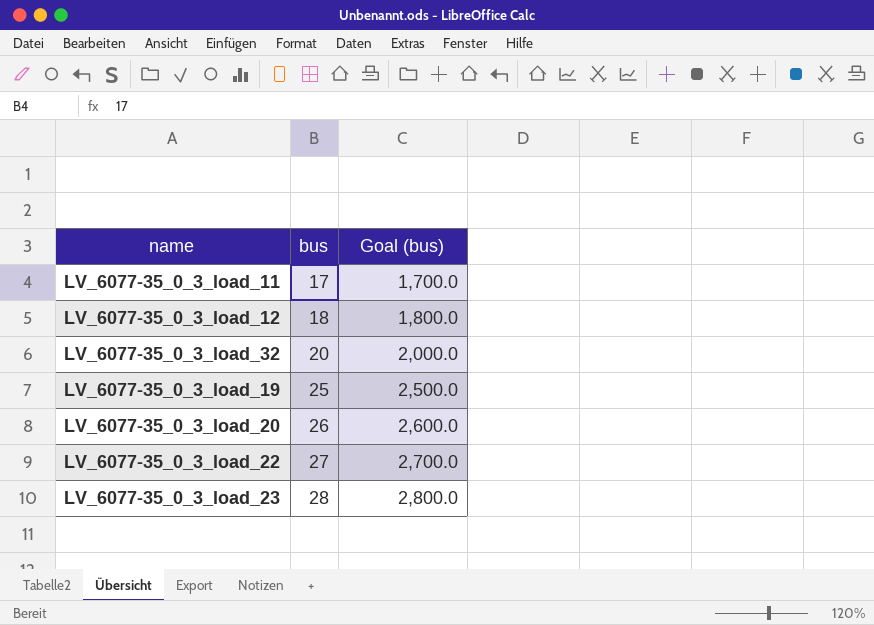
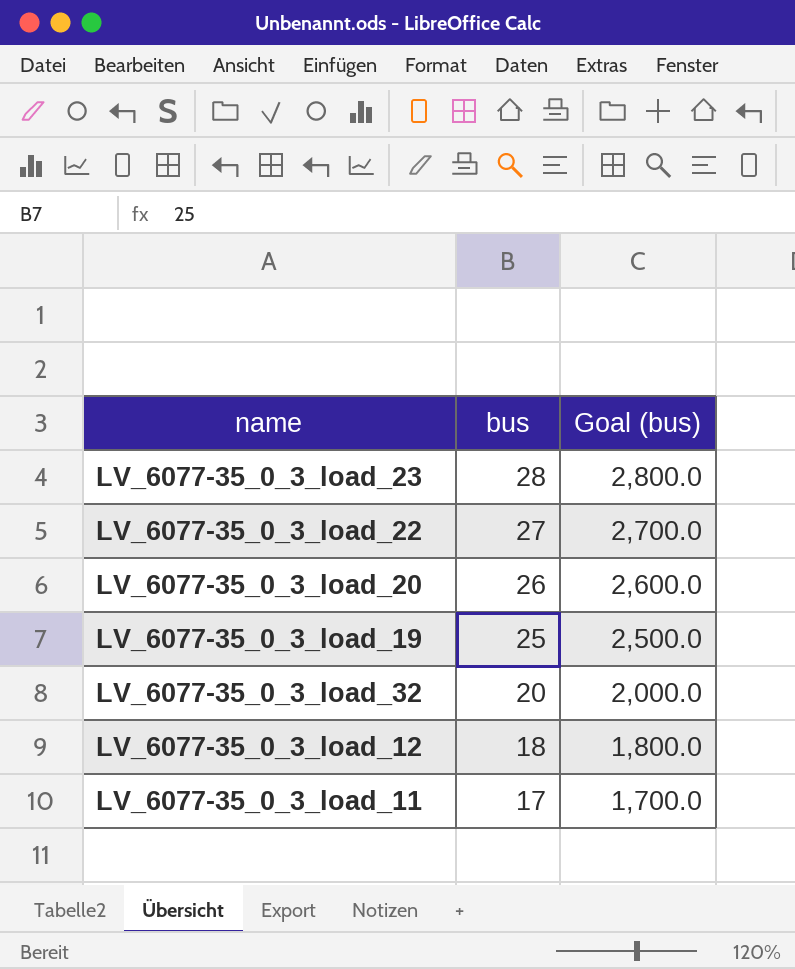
row order: bus ascending -> bus descending

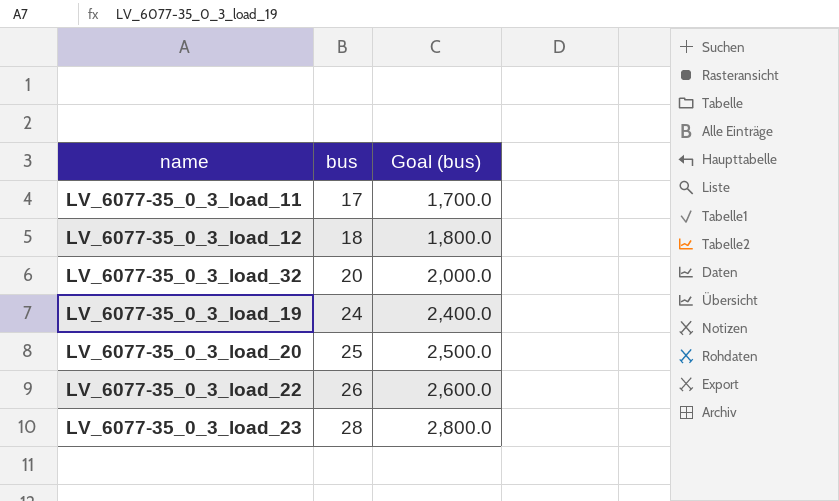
row order: bus descending -> bus ascending
LV_6077-35_0_3_load_19 | bus: 25 -> 24
LV_6077-35_0_3_load_19 | Goal (bus): 2,500.0 -> 2,400.0
LV_6077-35_0_3_load_20 | bus: 26 -> 25
LV_6077-35_0_3_load_20 | Goal (bus): 2,600.0 -> 2,500.0
LV_6077-35_0_3_load_22 | bus: 27 -> 26
LV_6077-35_0_3_load_22 | Goal (bus): 2,700.0 -> 2,600.0

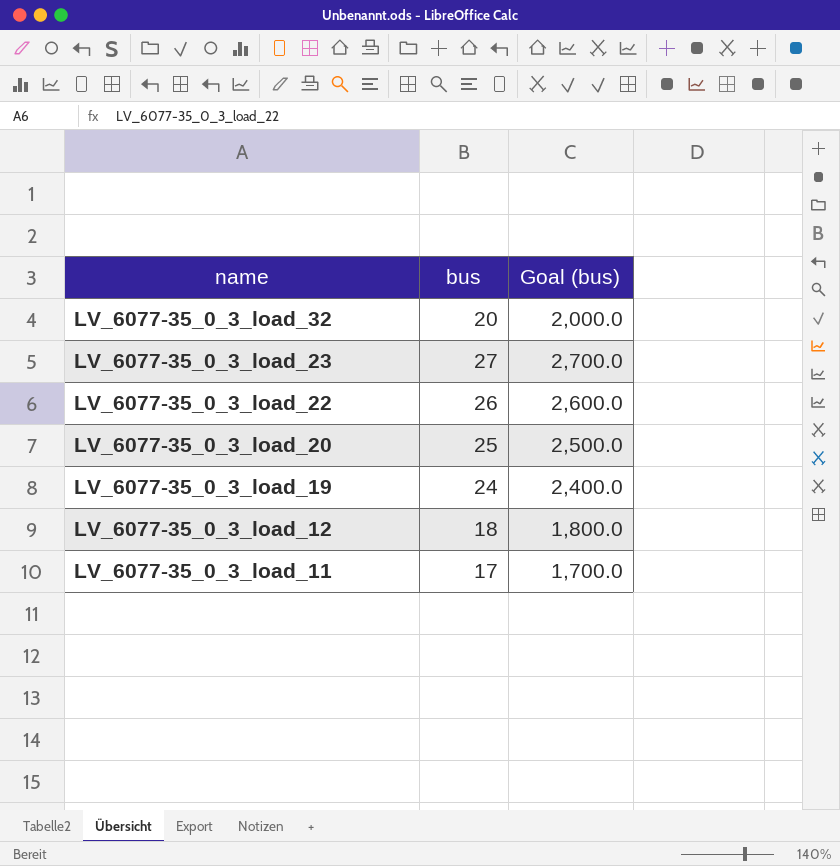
row order: bus ascending -> name descending
LV_6077-35_0_3_load_23 | bus: 28 -> 27
LV_6077-35_0_3_load_23 | Goal (bus): 2,800.0 -> 2,700.0

